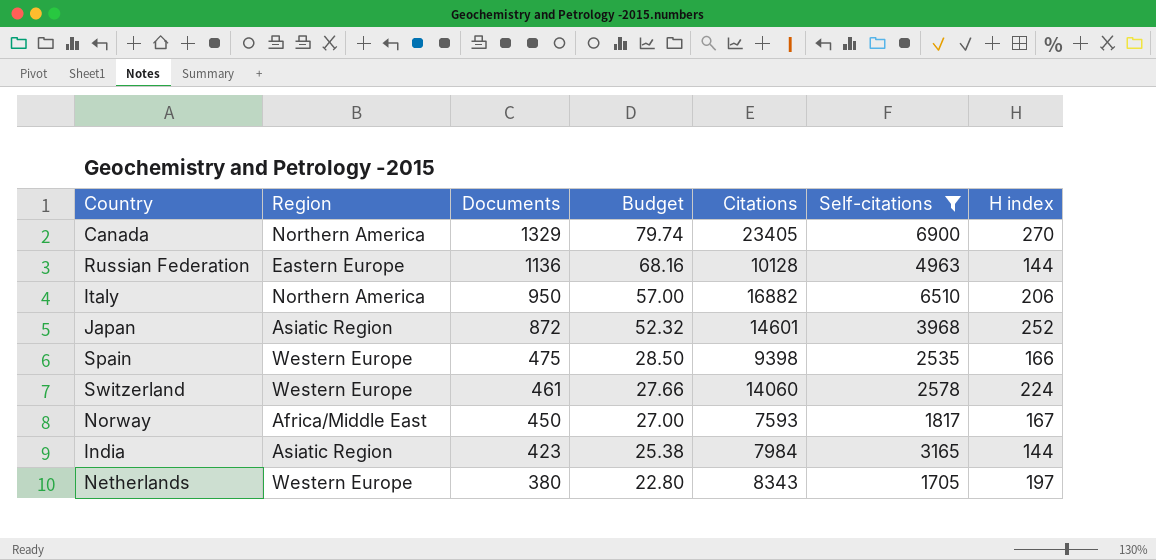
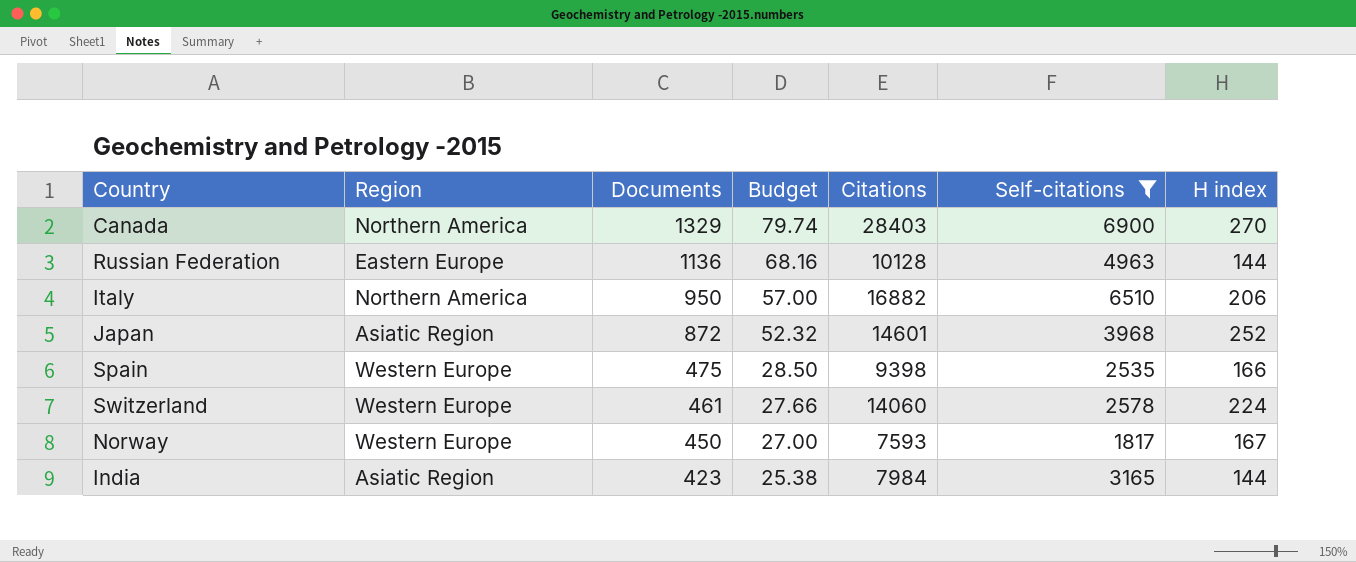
row Netherlands: Western Europe | 380 | 22.80 | 8343 | 1705 | 197 -> none
Canada | Citations: 23405 -> 28403
Norway | Region: Africa/Middle East -> Western Europe

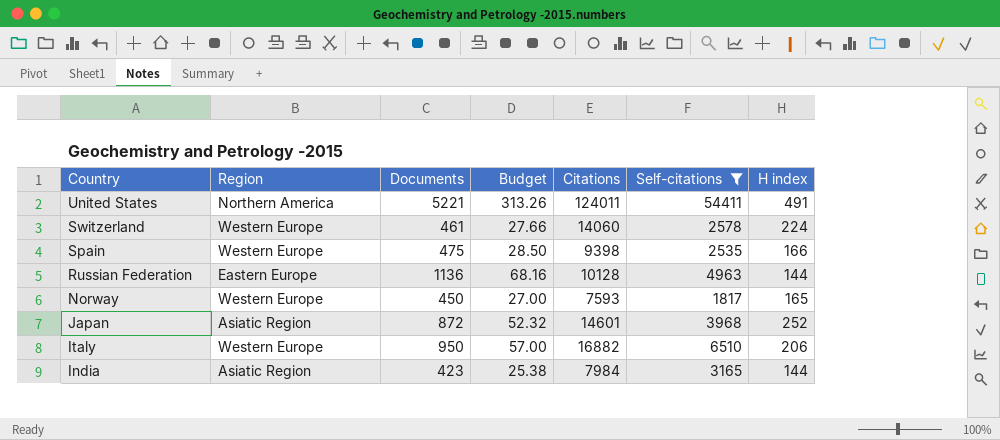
row order: Documents descending -> Country descending
row Canada: Northern America | 1329 | 79.74 | 28403 | 6900 | 270 -> none
row United States: none -> Northern America | 5221 | 313.26 | 124011 | 54411 | 491
Norway | H index: 167 -> 165
Italy | Region: Northern America -> Western Europe

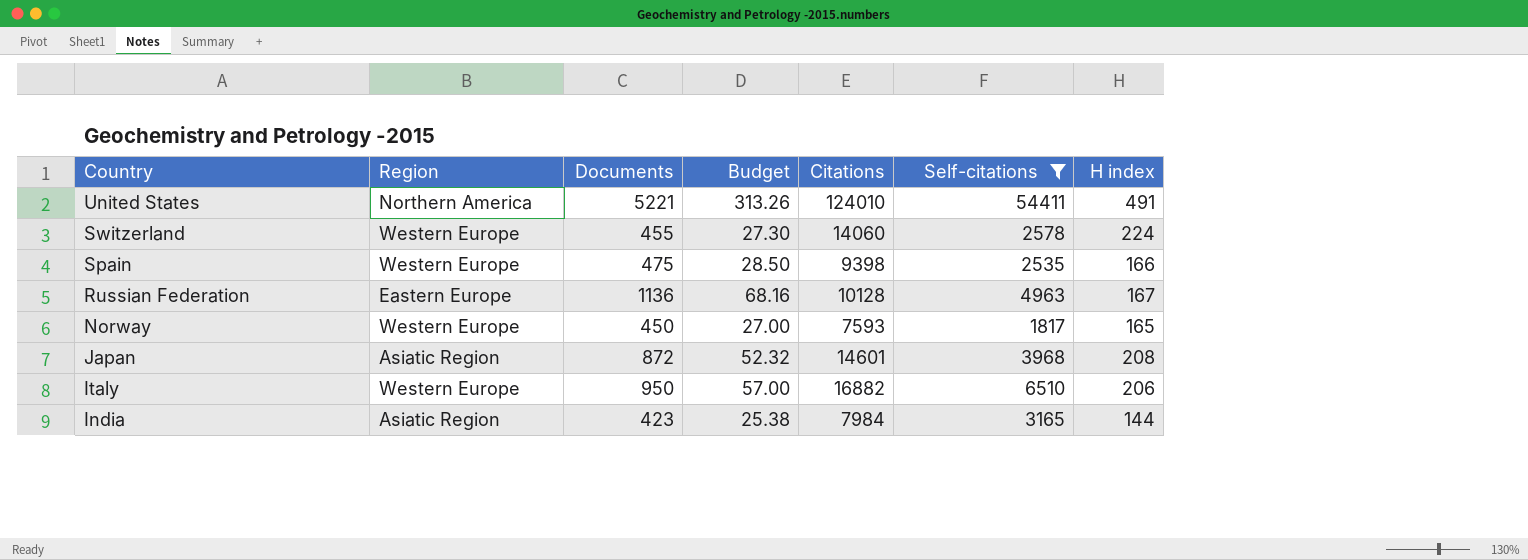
United States | Citations: 124011 -> 124010
Switzerland | Documents: 461 -> 455
Switzerland | Budget: 27.66 -> 27.30
Russian Federation | H index: 144 -> 167
Japan | H index: 252 -> 208

